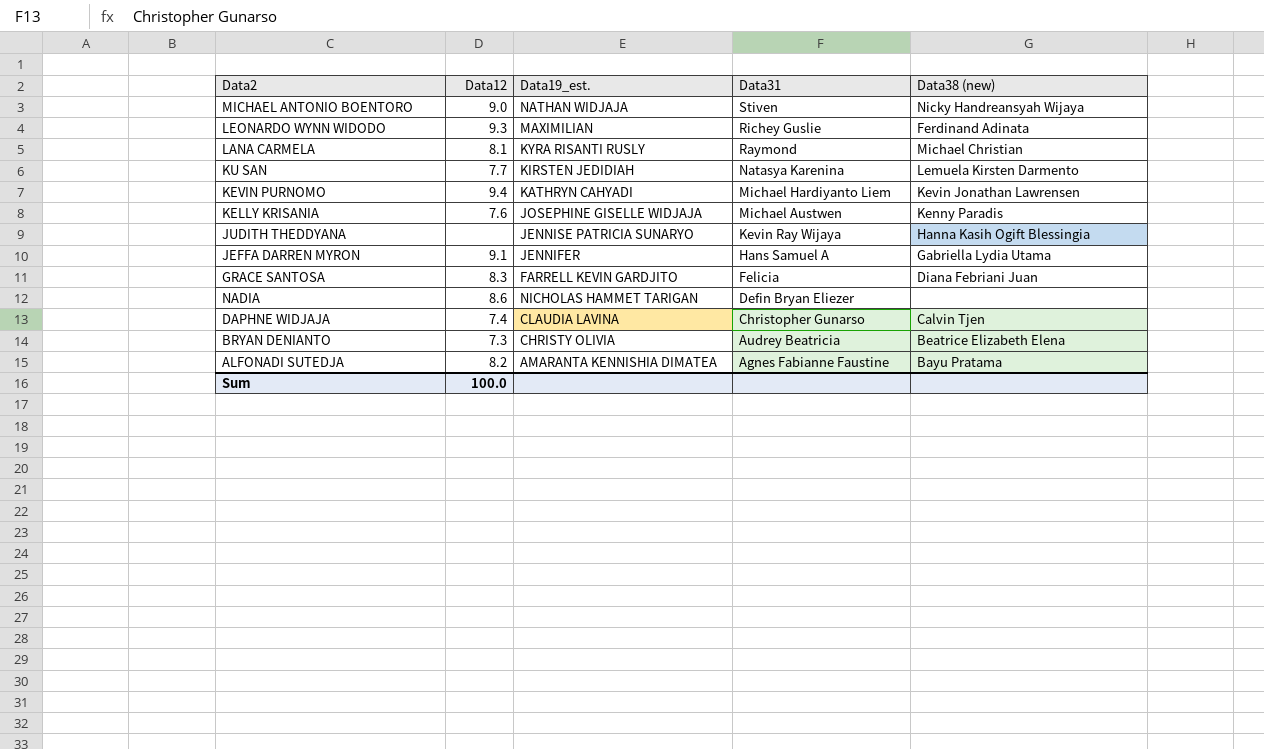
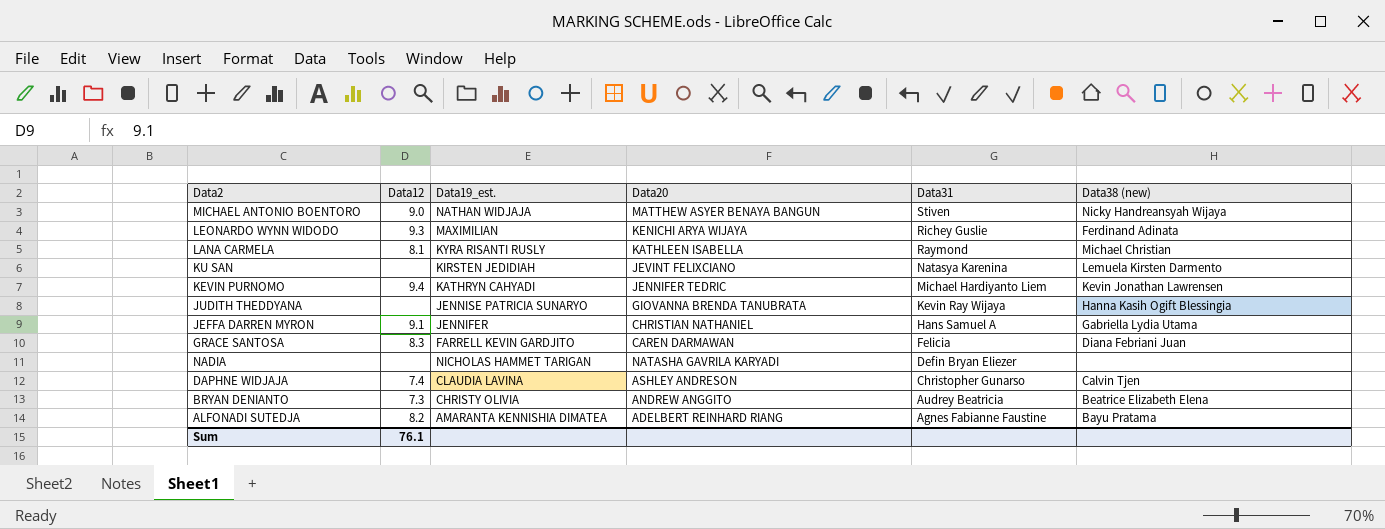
column Data20 | position: none -> 4
row KELLY KRISANIA: 7.6 | JOSEPHINE GISELLE WIDJAJA | Michael Austwen | Kenny Paradis -> none
KU SAN | Data12: 7.7 -> none
NADIA | Data12: 8.6 -> none
Sum | Data12: 100.0 -> 76.1

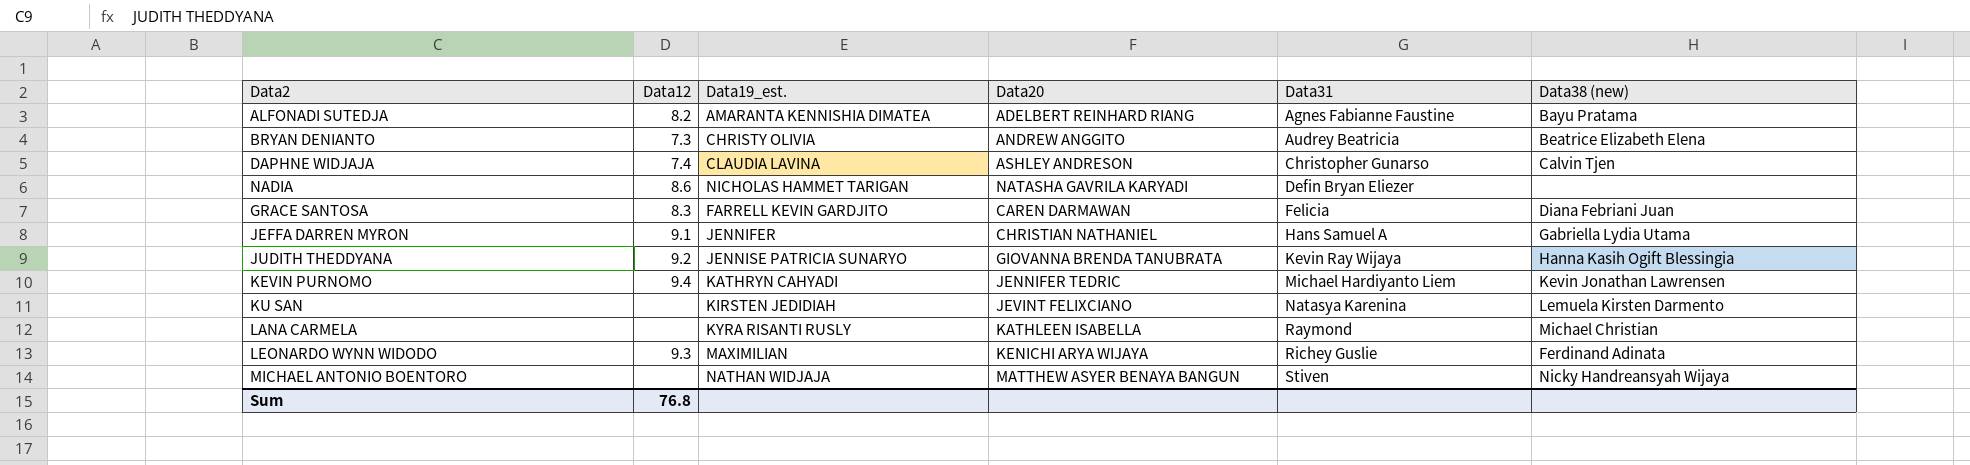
row order: Data31 descending -> Data31 ascending
NADIA | Data12: none -> 8.6
JUDITH THEDDYANA | Data12: none -> 9.2
LANA CARMELA | Data12: 8.1 -> none
MICHAEL ANTONIO BOENTORO | Data12: 9.0 -> none
Sum | Data12: 76.1 -> 76.8

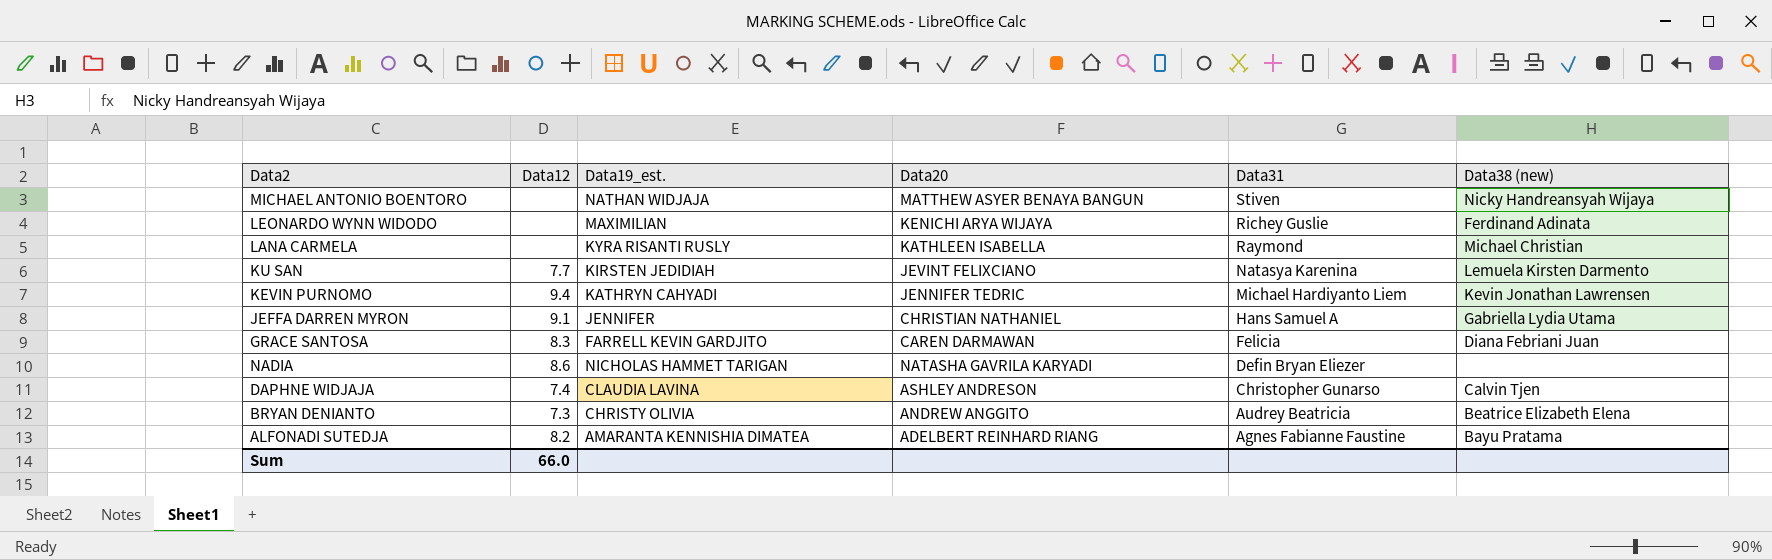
row order: Data31 ascending -> Data31 descending
row JUDITH THEDDYANA: 9.2 | JENNISE PATRICIA SUNARYO | GIOVANNA BRENDA TANUBRATA | Kevin Ray Wijaya | Hanna Kasih Ogift Blessingia -> none
LEONARDO WYNN WIDODO | Data12: 9.3 -> none
KU SAN | Data12: none -> 7.7
Sum | Data12: 76.8 -> 66.0

